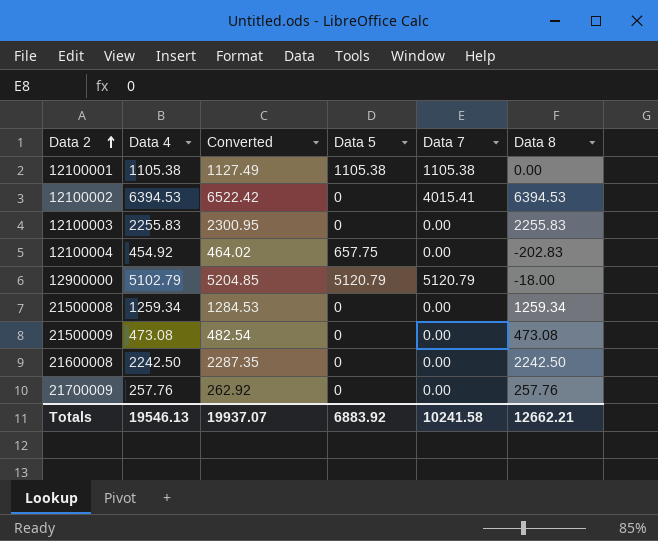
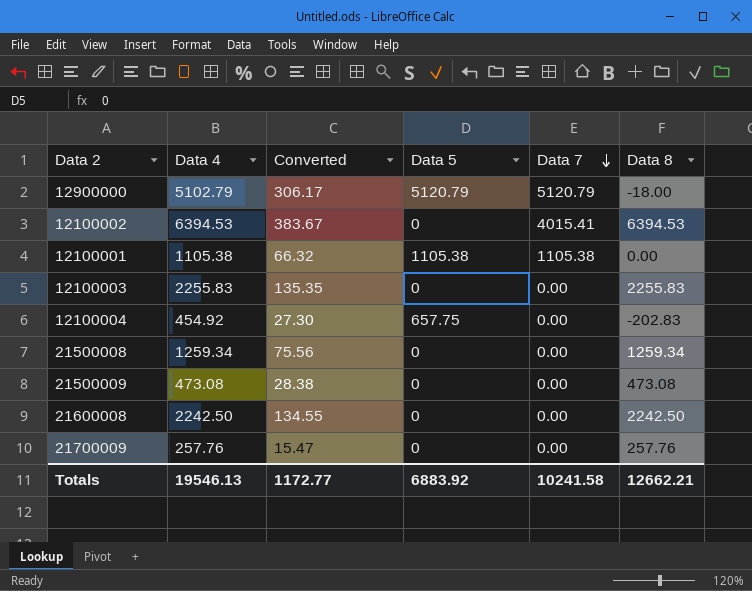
row order: Data 2 ascending -> Data 7 descending
column Converted | formula: [Data 4] * 1.02 -> [Data 4] * 0.06
Totals | Converted: 19937.07 -> 1172.77

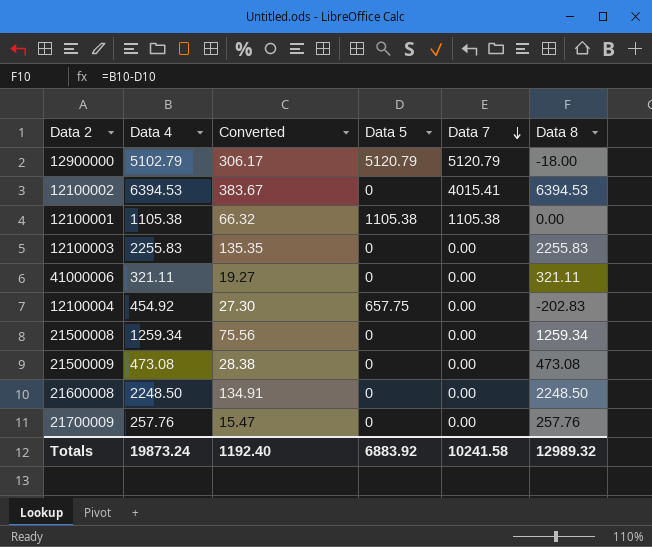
row 41000006: none -> 321.11 | 19.27 | 0 | 0.00 | 321.11
21600008 | Data 4: 2242.50 -> 2248.50
21600008 | Converted: 134.55 -> 134.91
21600008 | Data 8: 2242.50 -> 2248.50
Totals | Data 4: 19546.13 -> 19873.24
Totals | Converted: 1172.77 -> 1192.40
Totals | Data 8: 12662.21 -> 12989.32

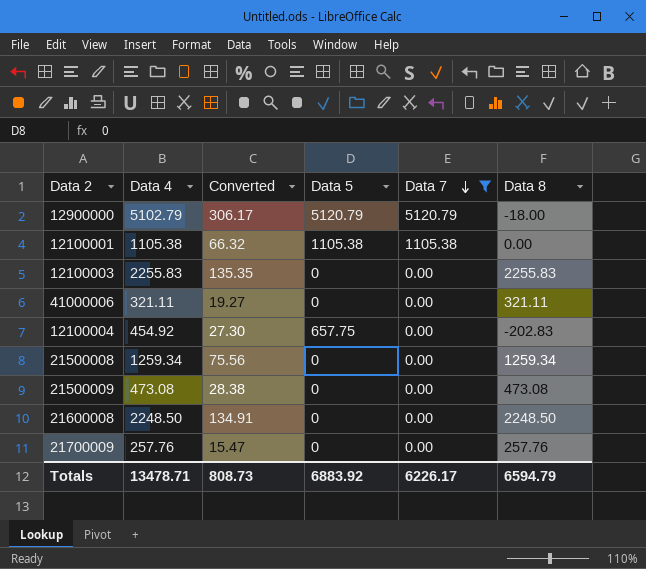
filter: none -> Data 7 != 4015.41
Totals | Data 4: 19873.24 -> 13478.71
Totals | Converted: 1192.40 -> 808.73
Totals | Data 7: 10241.58 -> 6226.17
Totals | Data 8: 12989.32 -> 6594.79

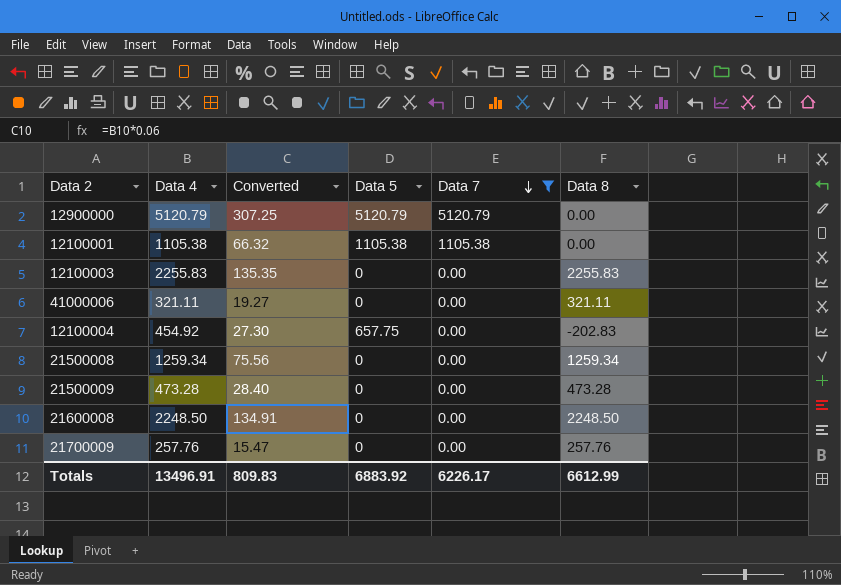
12900000 | Data 4: 5102.79 -> 5120.79
12900000 | Converted: 306.17 -> 307.25
12900000 | Data 8: -18.00 -> 0.00
21500009 | Data 4: 473.08 -> 473.28
21500009 | Converted: 28.38 -> 28.40
21500009 | Data 8: 473.08 -> 473.28
Totals | Data 4: 13478.71 -> 13496.91
Totals | Converted: 808.73 -> 809.83
Totals | Data 8: 6594.79 -> 6612.99

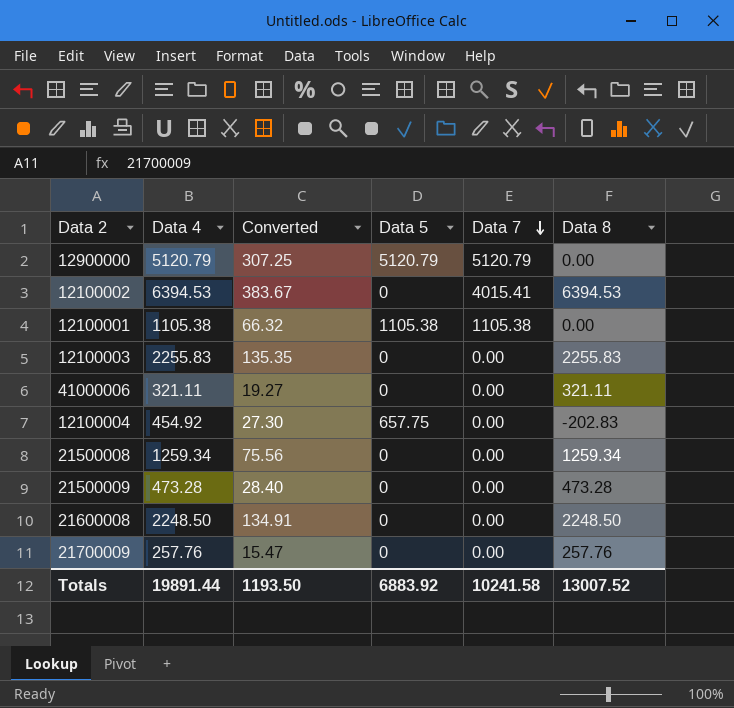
filter: Data 7 != 4015.41 -> none
Totals | Data 4: 13496.91 -> 19891.44
Totals | Converted: 809.83 -> 1193.50
Totals | Data 7: 6226.17 -> 10241.58
Totals | Data 8: 6612.99 -> 13007.52

